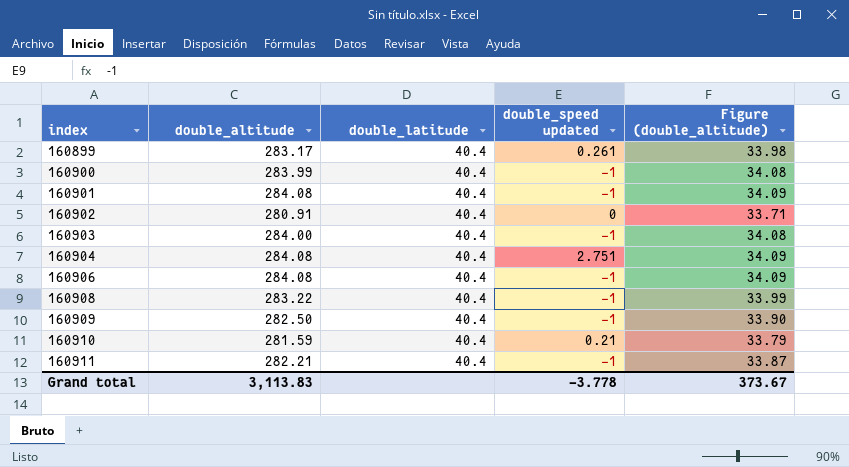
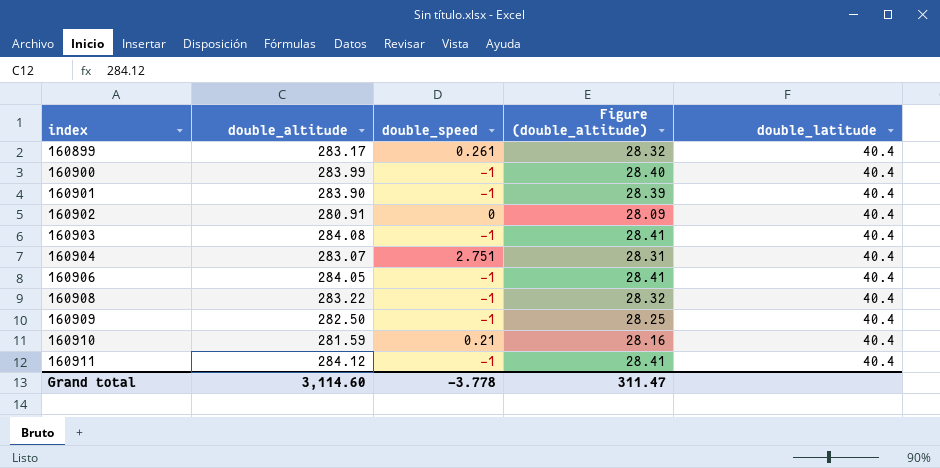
column name: double_speed updated -> double_speed
column Figure (double_altitude) | formula: [double_altitude] * 0.12 -> [double_altitude] * 0.1
column double_latitude | position: 3 -> 5
160901 | double_altitude: 284.08 -> 283.90
160903 | double_altitude: 284.00 -> 284.08
160904 | double_altitude: 284.08 -> 283.07
160906 | double_altitude: 284.08 -> 284.05
160911 | double_altitude: 282.21 -> 284.12
Grand total | double_altitude: 3,113.83 -> 3,114.60
Grand total | Figure (double_altitude): 373.67 -> 311.47

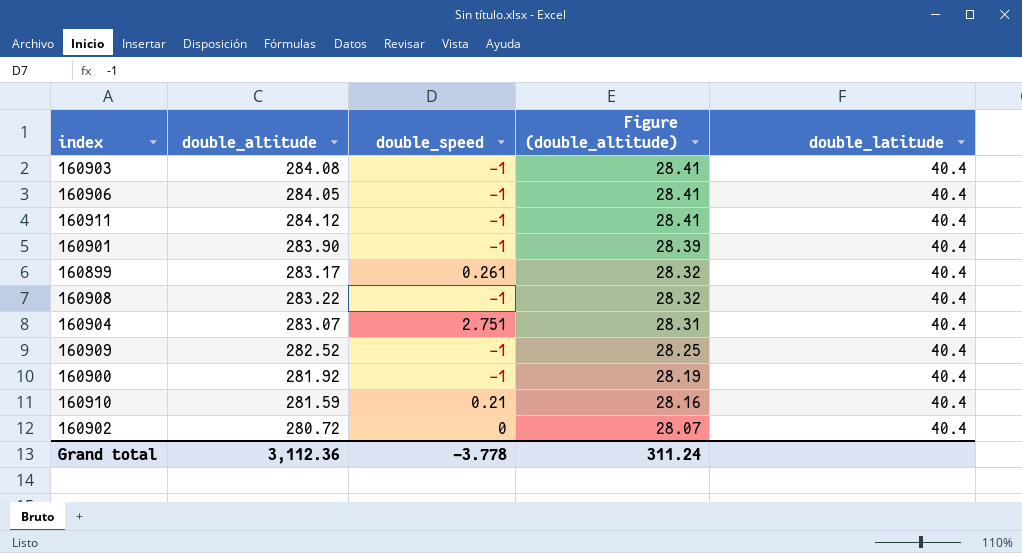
row order: index ascending -> Figure (double_altitude) descending
160909 | double_altitude: 282.50 -> 282.52
160900 | double_altitude: 283.99 -> 281.92
160900 | Figure (double_altitude): 28.40 -> 28.19
160902 | double_altitude: 280.91 -> 280.72
160902 | Figure (double_altitude): 28.09 -> 28.07
Grand total | double_altitude: 3,114.60 -> 3,112.36
Grand total | Figure (double_altitude): 311.47 -> 311.24

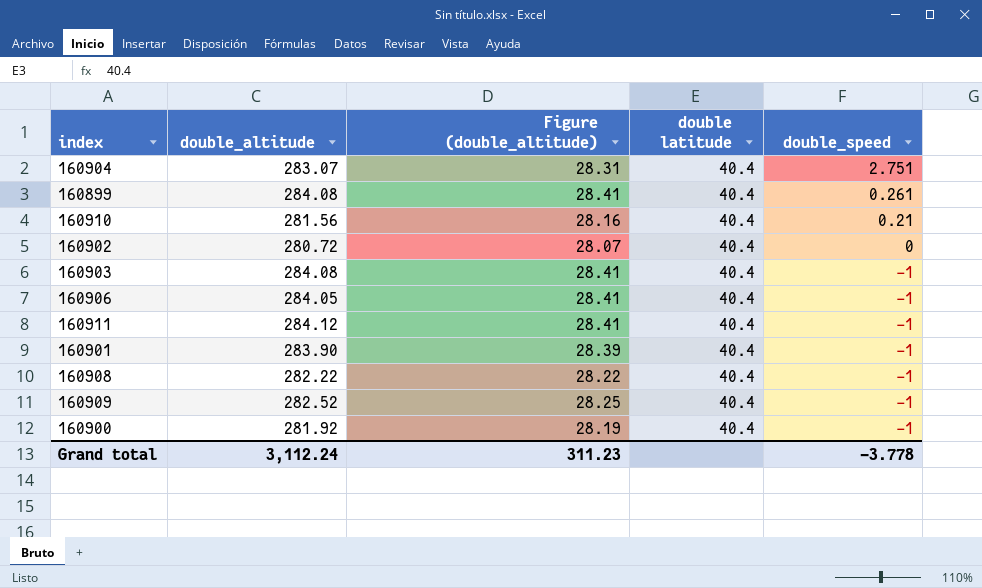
row order: Figure (double_altitude) descending -> double_speed descending
column name: double_latitude -> double latitude
column double_speed | position: 3 -> 5
160899 | double_altitude: 283.17 -> 284.08
160899 | Figure (double_altitude): 28.32 -> 28.41
160910 | double_altitude: 281.59 -> 281.56
160908 | double_altitude: 283.22 -> 282.22
160908 | Figure (double_altitude): 28.32 -> 28.22
Grand total | double_altitude: 3,112.36 -> 3,112.24
Grand total | Figure (double_altitude): 311.24 -> 311.23

